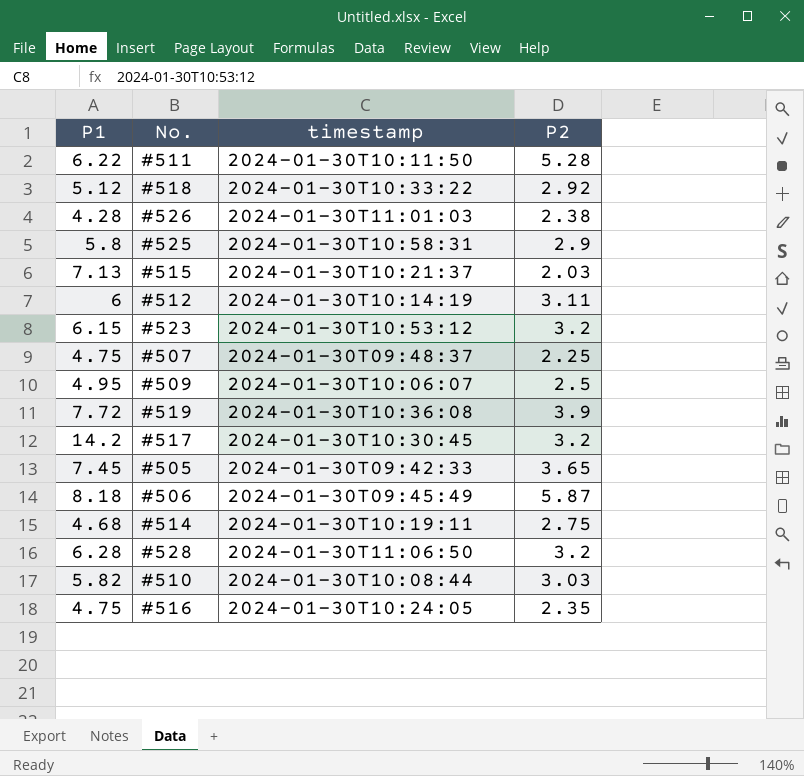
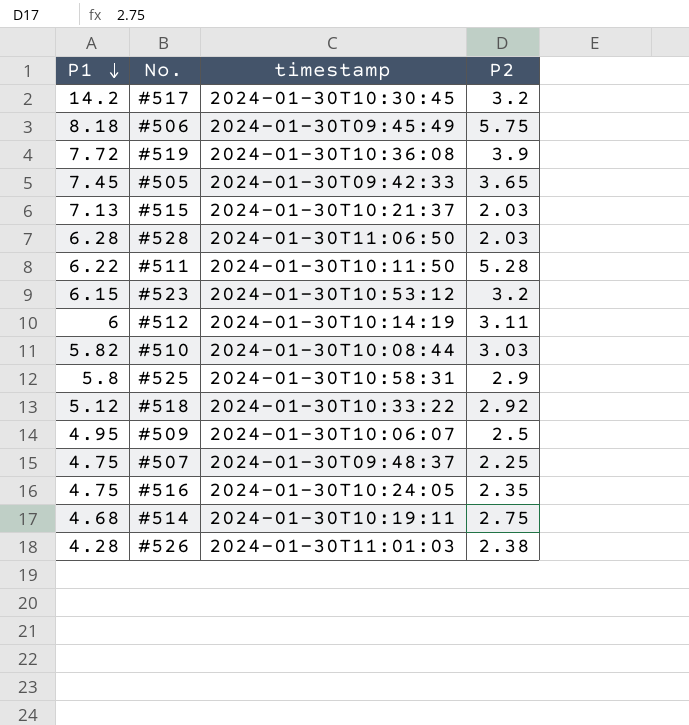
row order: none -> P1 descending
#506 | P2: 5.87 -> 5.75
#528 | P2: 3.2 -> 2.03

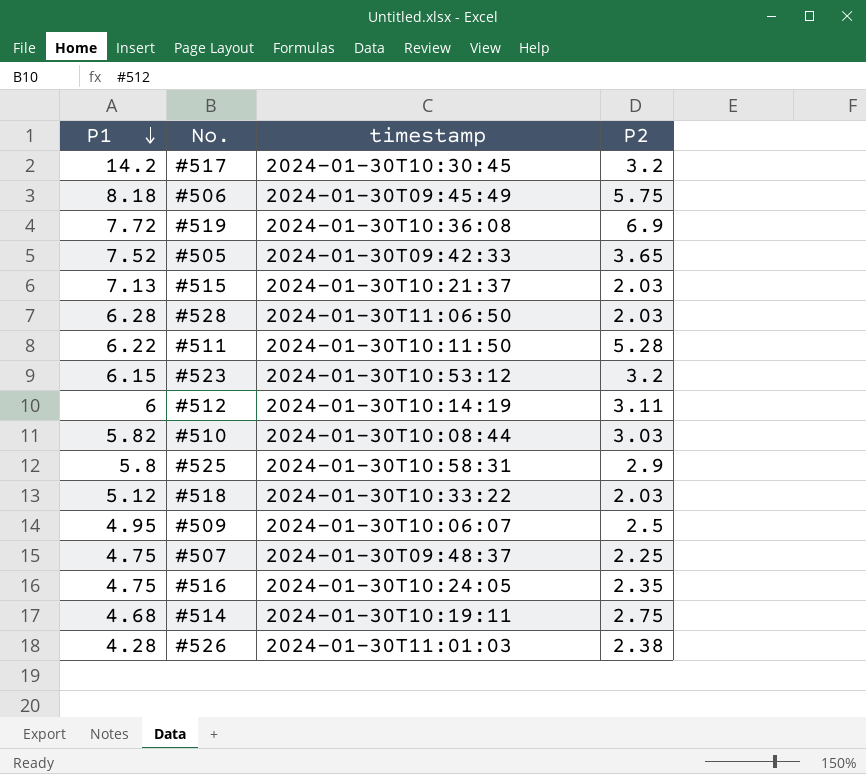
#519 | P2: 3.9 -> 6.9
#505 | P1: 7.45 -> 7.52
#518 | P2: 2.92 -> 2.03

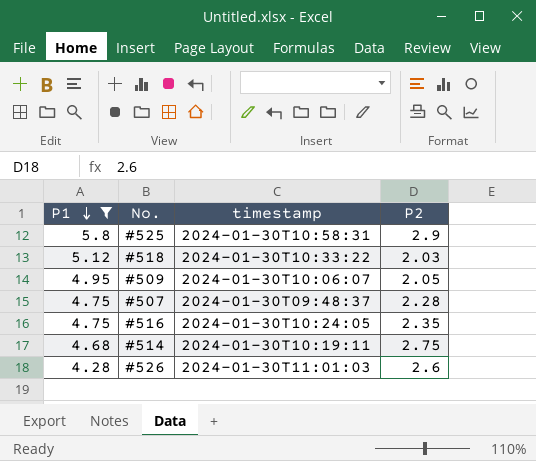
filter: none -> P1 <= 5.8
#509 | P2: 2.5 -> 2.05
#507 | P2: 2.25 -> 2.28
#526 | P2: 2.38 -> 2.6

